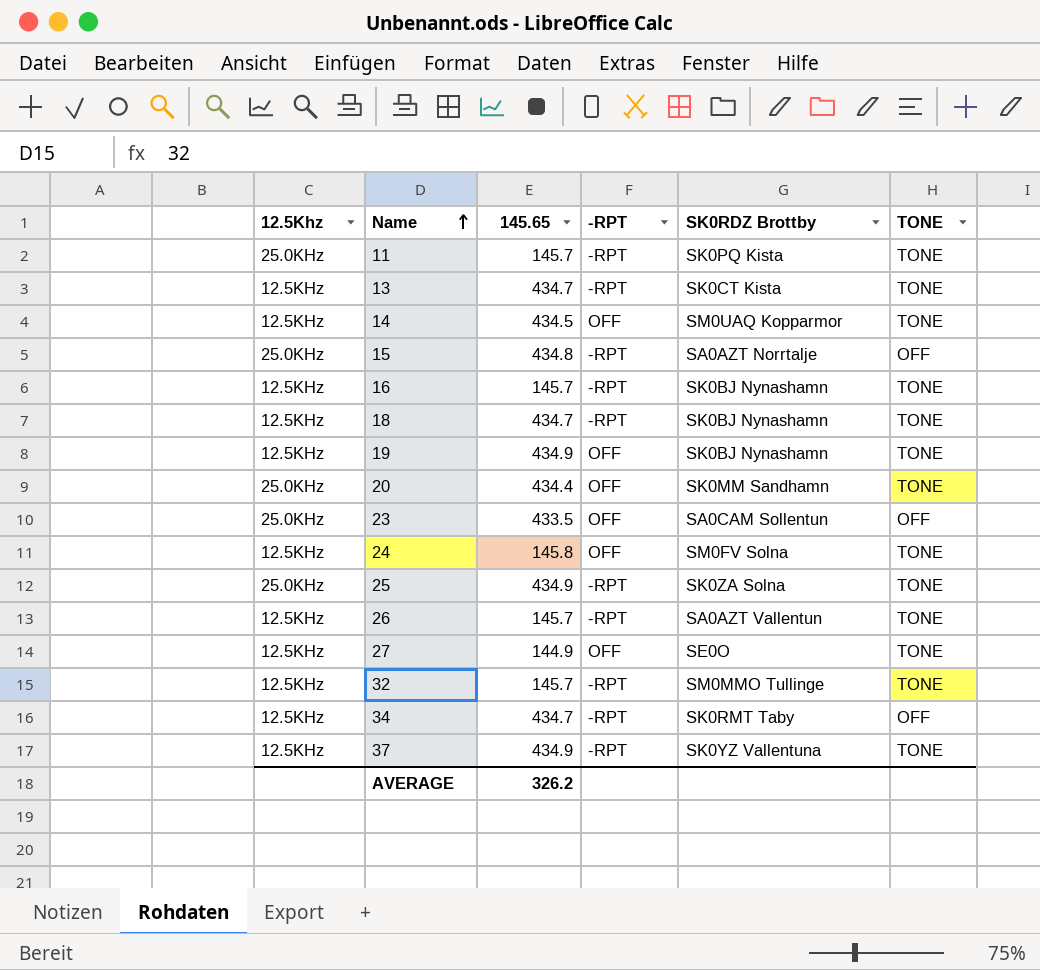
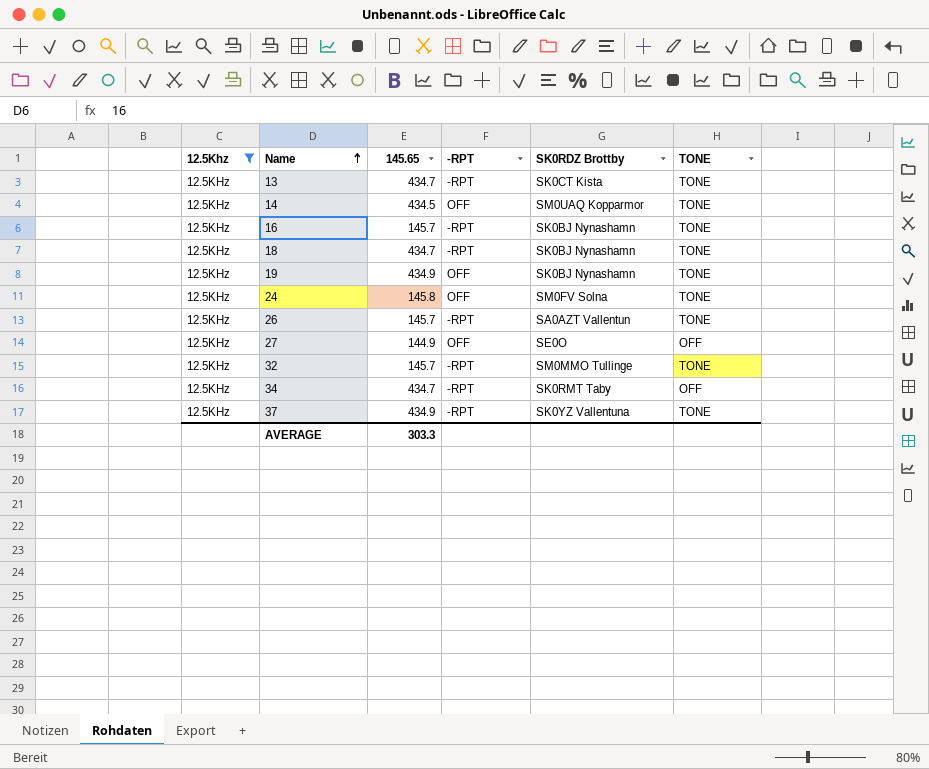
filter: none -> 12.5Khz = 12.5KHz
27 | TONE: TONE -> OFF
AVERAGE | 145.65: 326.2 -> 303.3

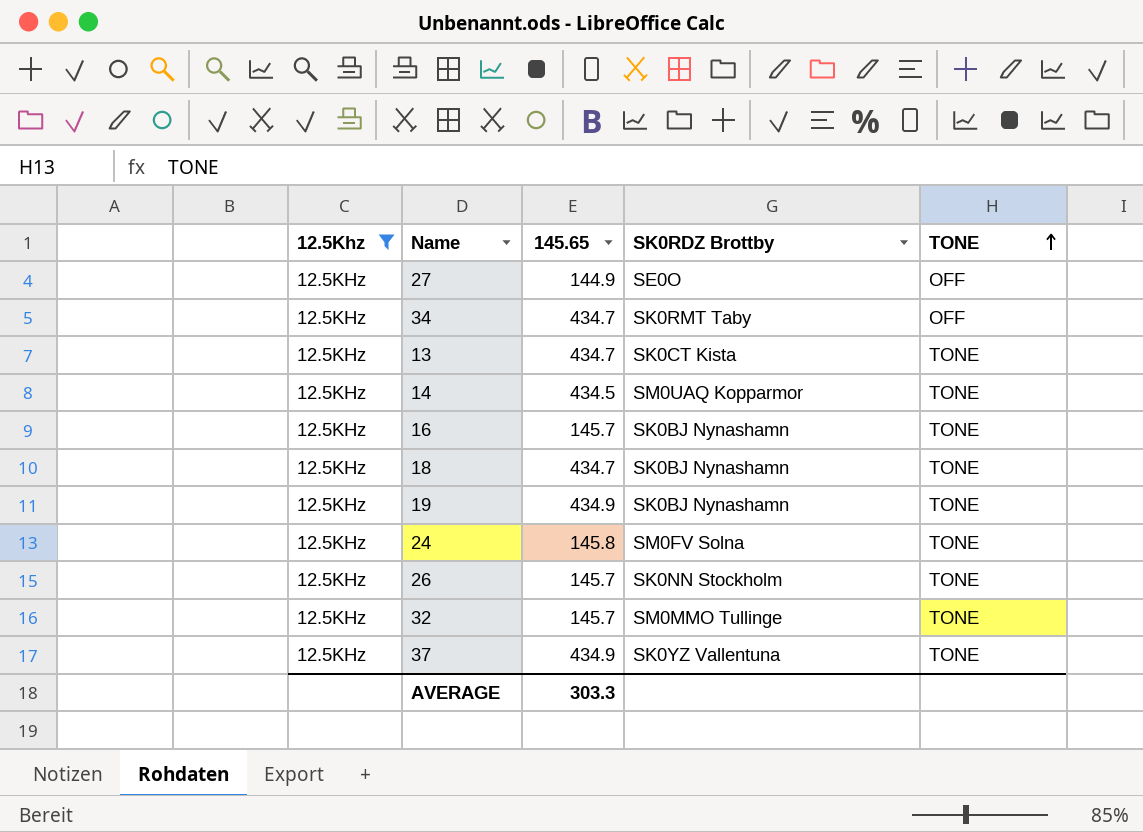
row order: Name ascending -> TONE ascending
column -RPT | position: 4 -> none
26 | SK0RDZ Brottby: SA0AZT Vallentun -> SK0NN Stockholm

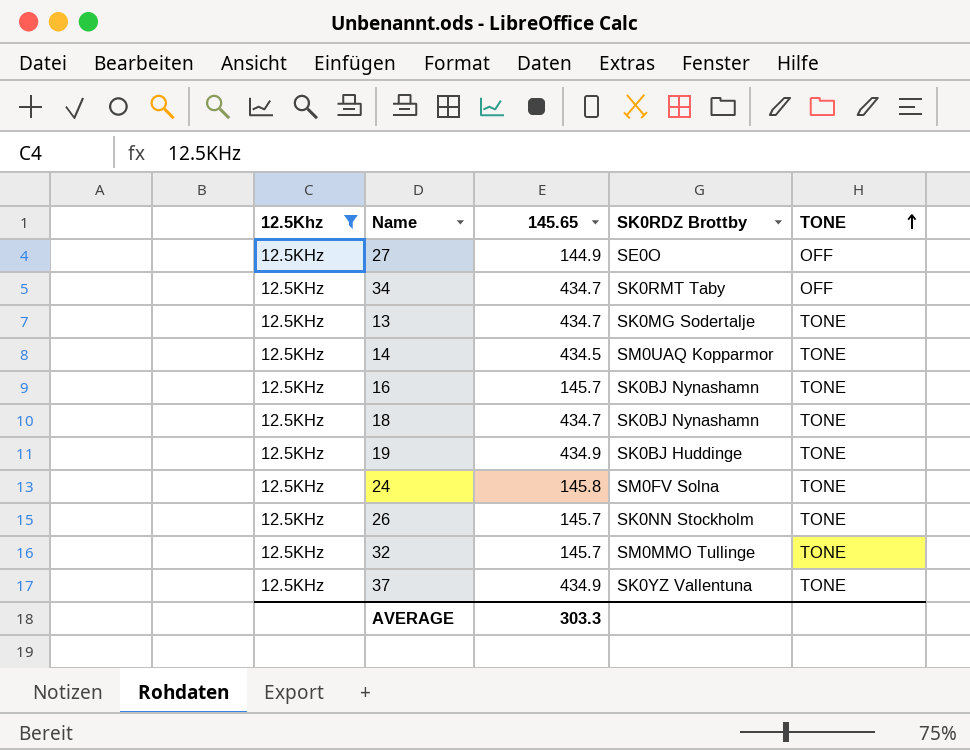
13 | SK0RDZ Brottby: SK0CT Kista -> SK0MG Sodertalje
19 | SK0RDZ Brottby: SK0BJ Nynashamn -> SK0BJ Huddinge

